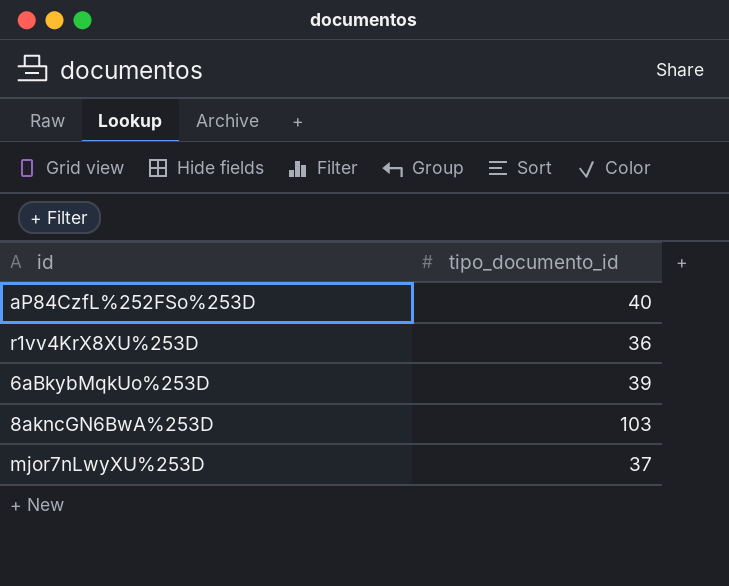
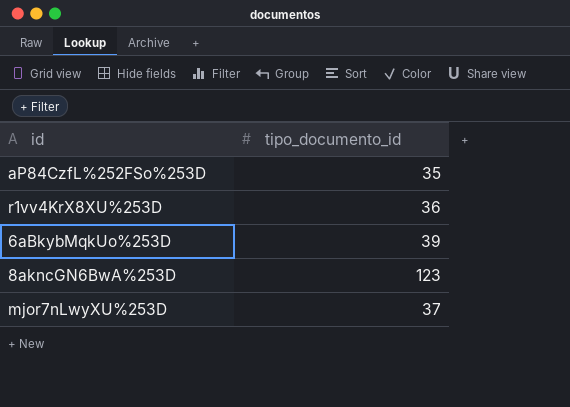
aP84CzfL%252FSo%253D | tipo_documento_id: 40 -> 35
8akncGN6BwA%253D | tipo_documento_id: 103 -> 123

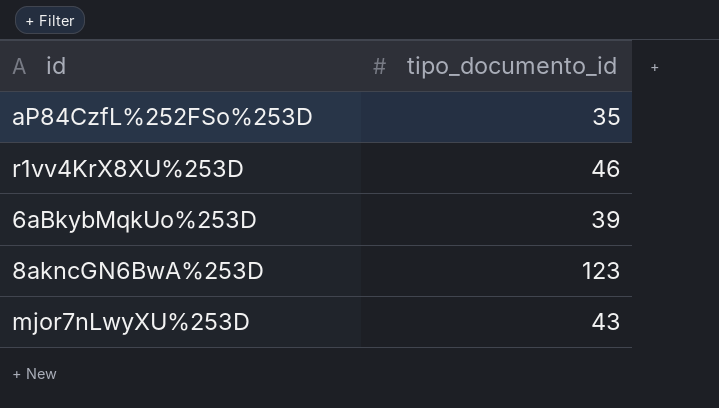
r1vv4KrX8XU%253D | tipo_documento_id: 36 -> 46
mjor7nLwyXU%253D | tipo_documento_id: 37 -> 43

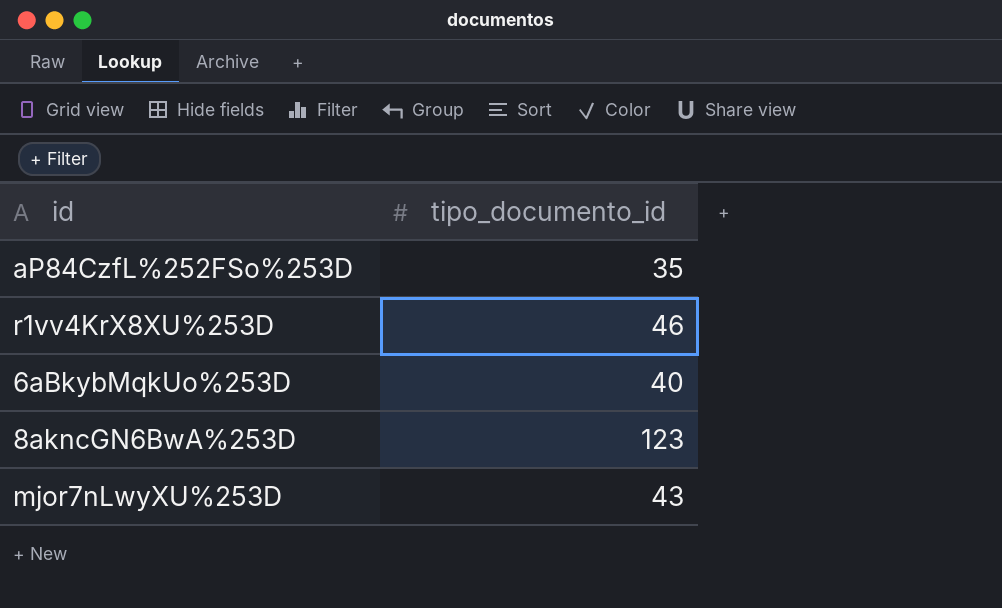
6aBkybMqkUo%253D | tipo_documento_id: 39 -> 40

